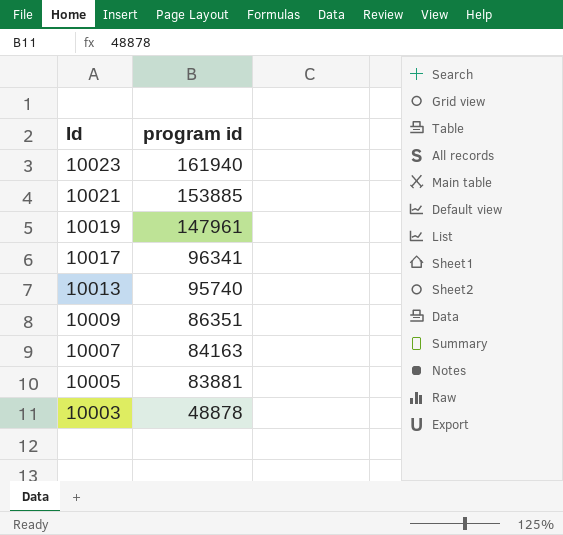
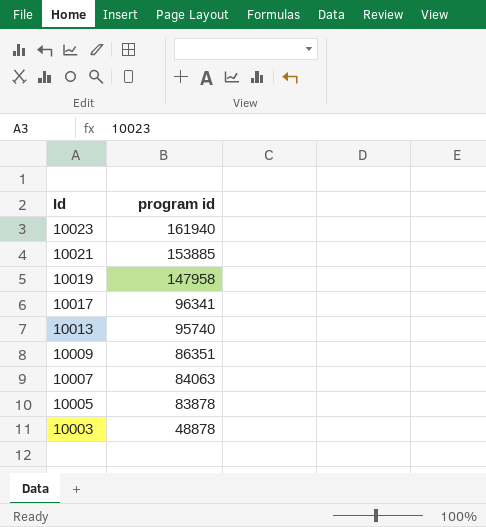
10019 | program id: 147961 -> 147958
10007 | program id: 84163 -> 84063
10005 | program id: 83881 -> 83878

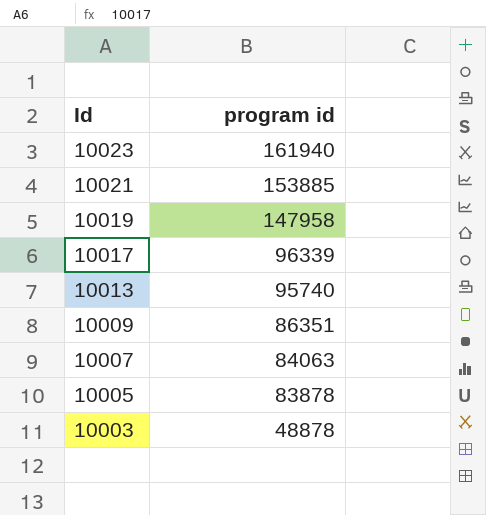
10017 | program id: 96341 -> 96339

